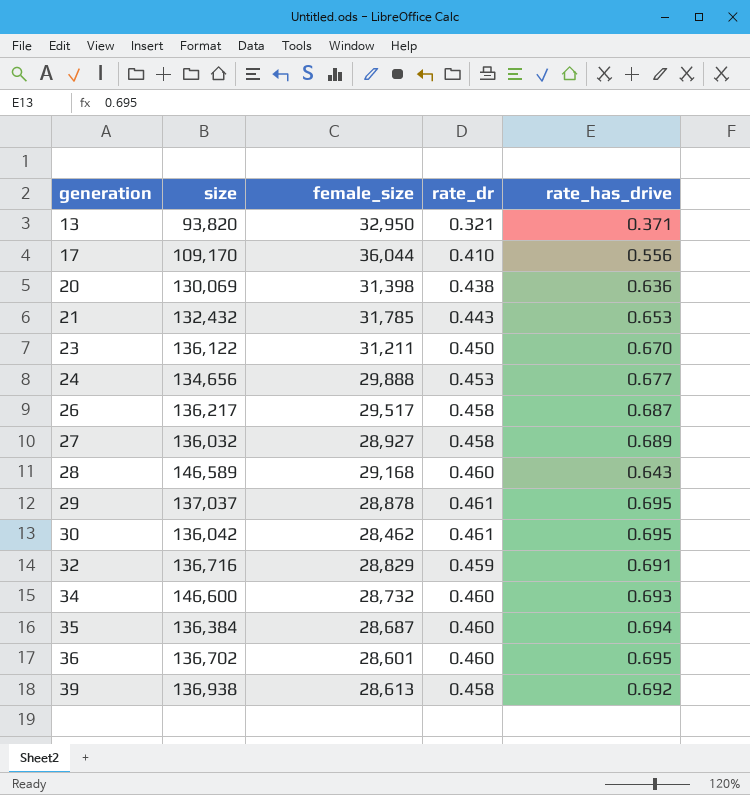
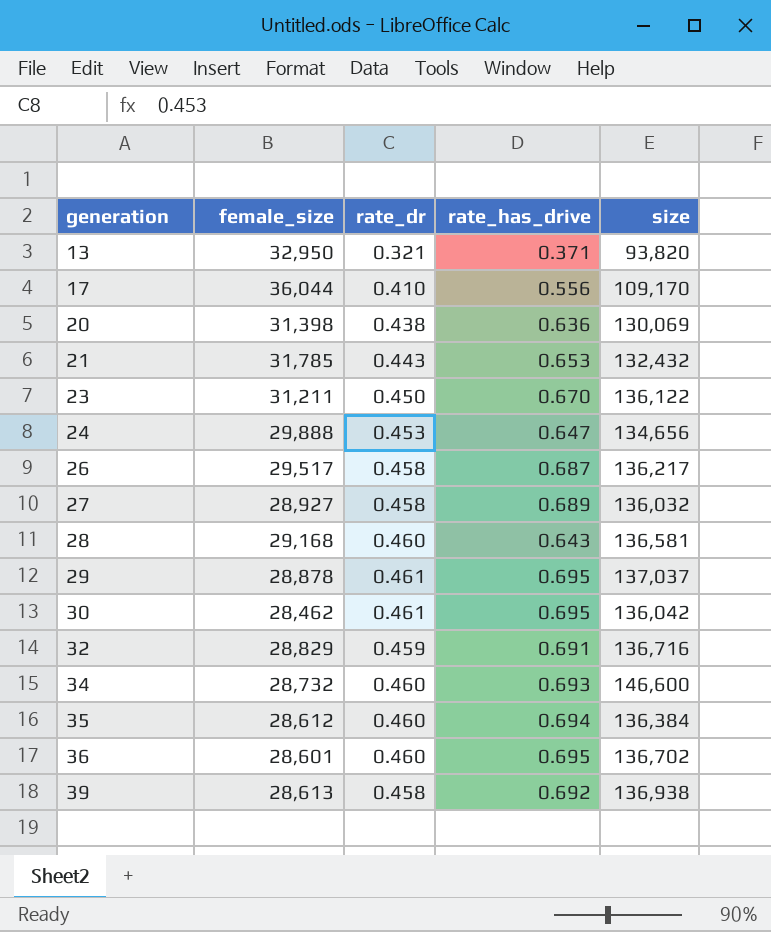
column size | position: 2 -> 5
24 | rate_has_drive: 0.677 -> 0.647
28 | size: 146,589 -> 136,581
35 | female_size: 28,687 -> 28,612

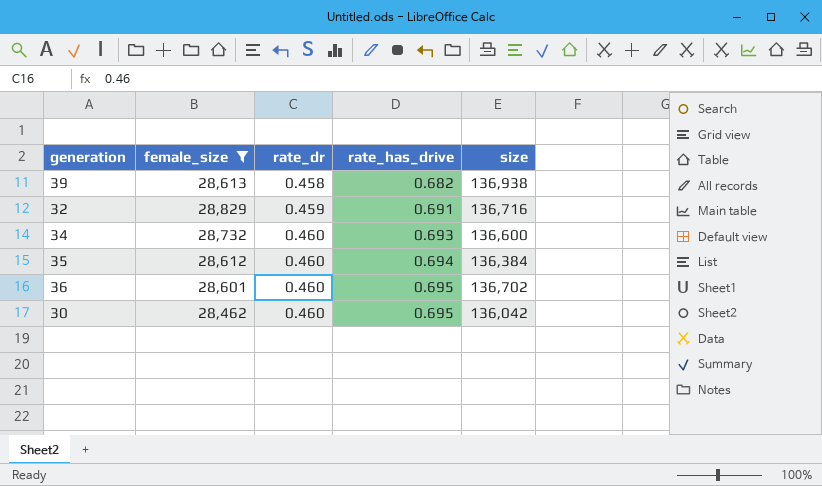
filter: none -> female_size <= 28,829
row order: generation ascending -> rate_dr ascending
39 | rate_has_drive: 0.692 -> 0.682
34 | size: 146,600 -> 136,600
30 | rate_dr: 0.461 -> 0.460

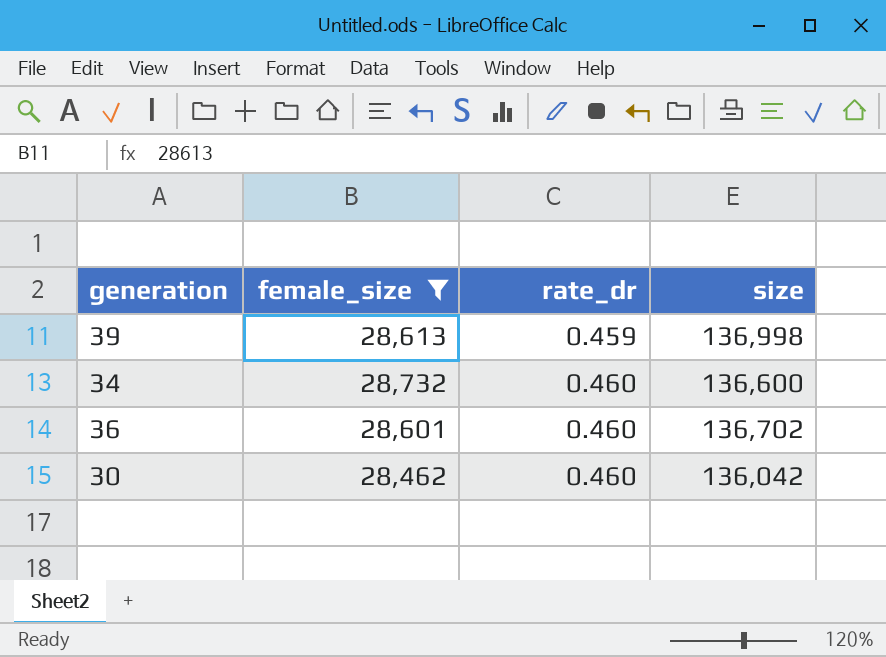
column rate_has_drive | position: 4 -> none
row 32: 28,829 | 0.459 | 0.691 | 136,716 -> none
row 35: 28,612 | 0.460 | 0.694 | 136,384 -> none
39 | rate_dr: 0.458 -> 0.459
39 | size: 136,938 -> 136,998

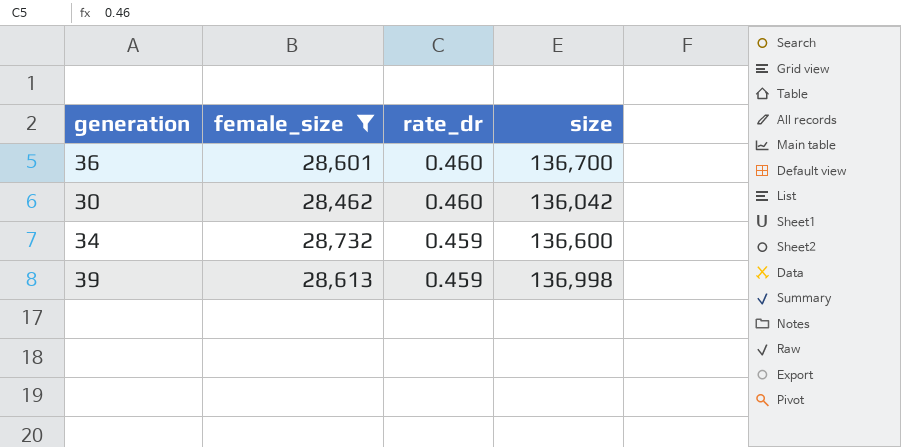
row order: rate_dr ascending -> rate_dr descending
36 | size: 136,702 -> 136,700
34 | rate_dr: 0.460 -> 0.459

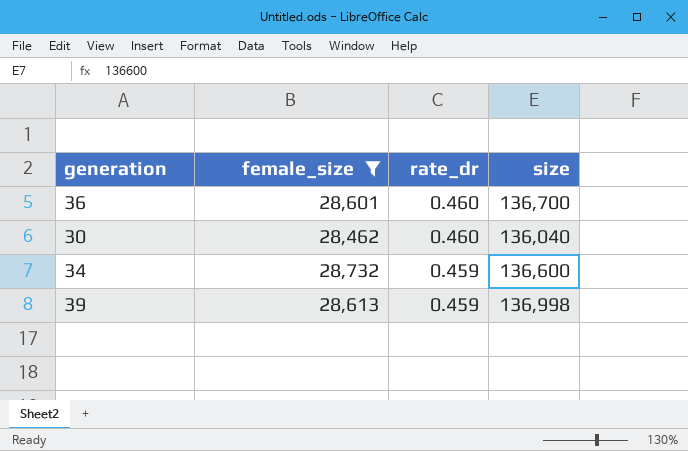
30 | size: 136,042 -> 136,040

